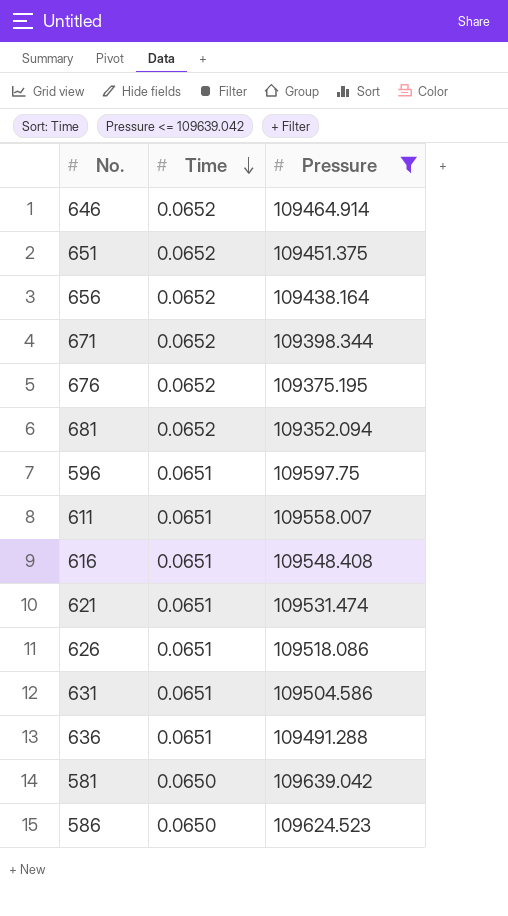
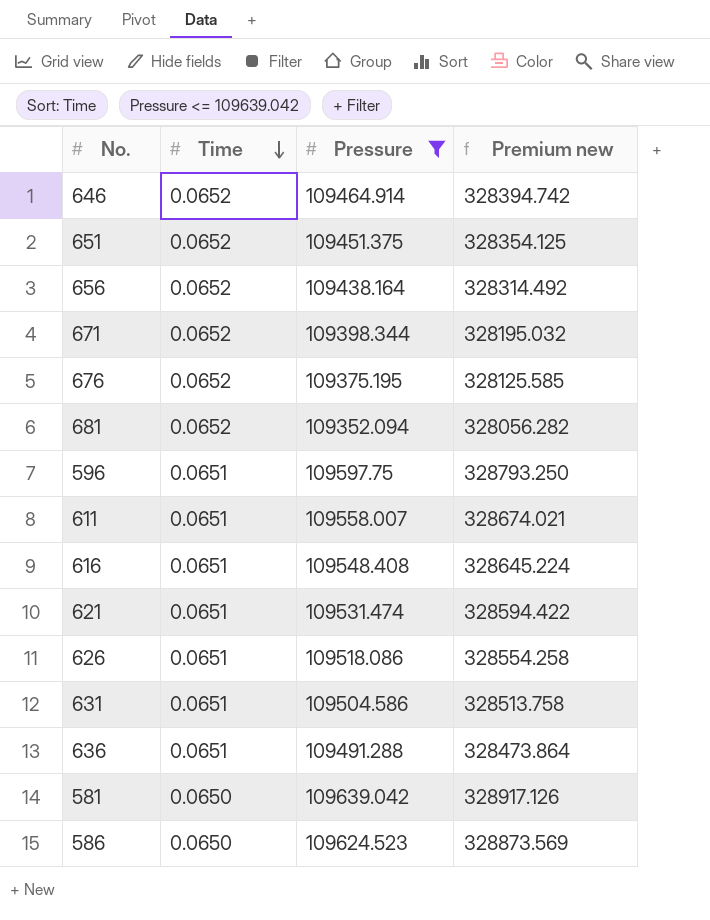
column Premium new | formula: none -> [Pressure] * 3

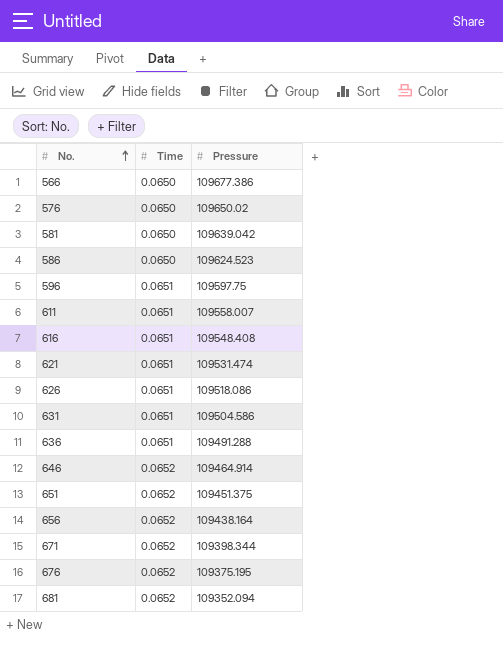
filter: Pressure <= 109639.042 -> none
row order: Time descending -> No. ascending
column Premium new | formula: [Pressure] * 3 -> none

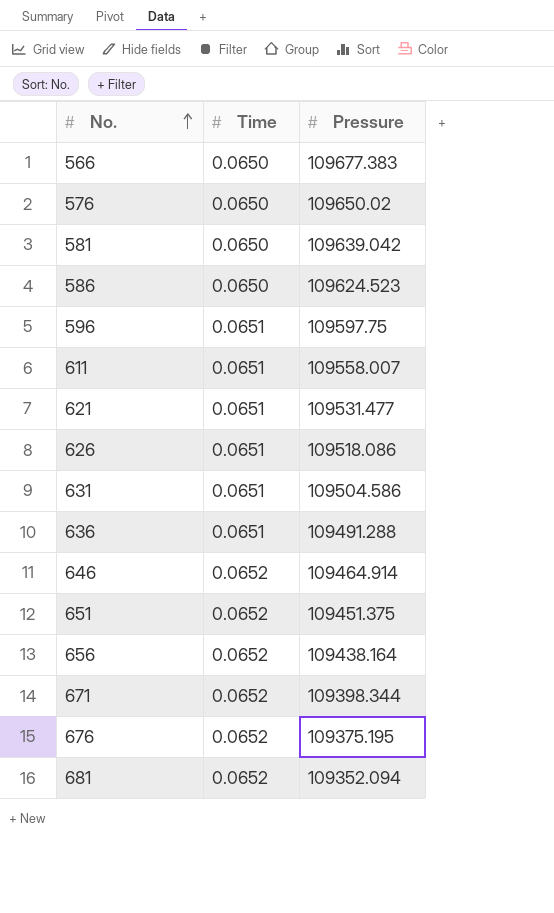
row 616: 0.0651 | 109548.408 -> none
566 | Pressure: 109677.386 -> 109677.383
621 | Pressure: 109531.474 -> 109531.477

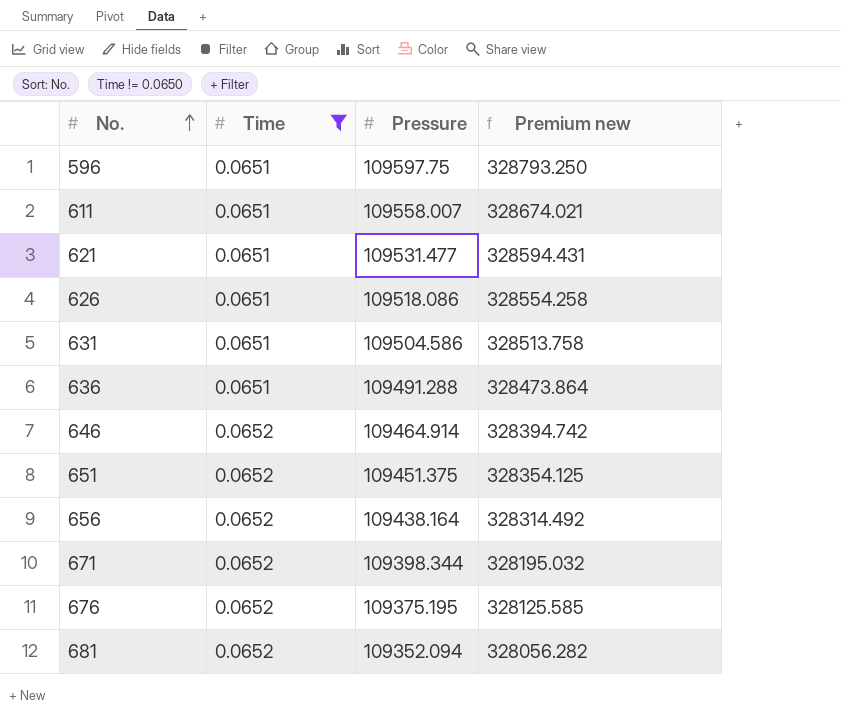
filter: none -> Time != 0.0650
column Premium new | formula: none -> [Pressure] * 3

